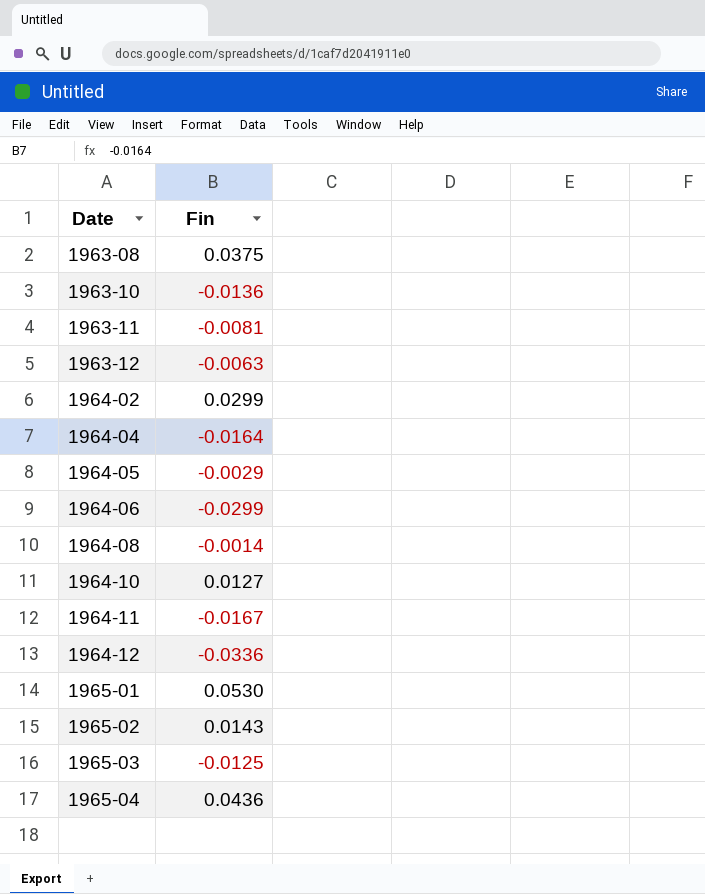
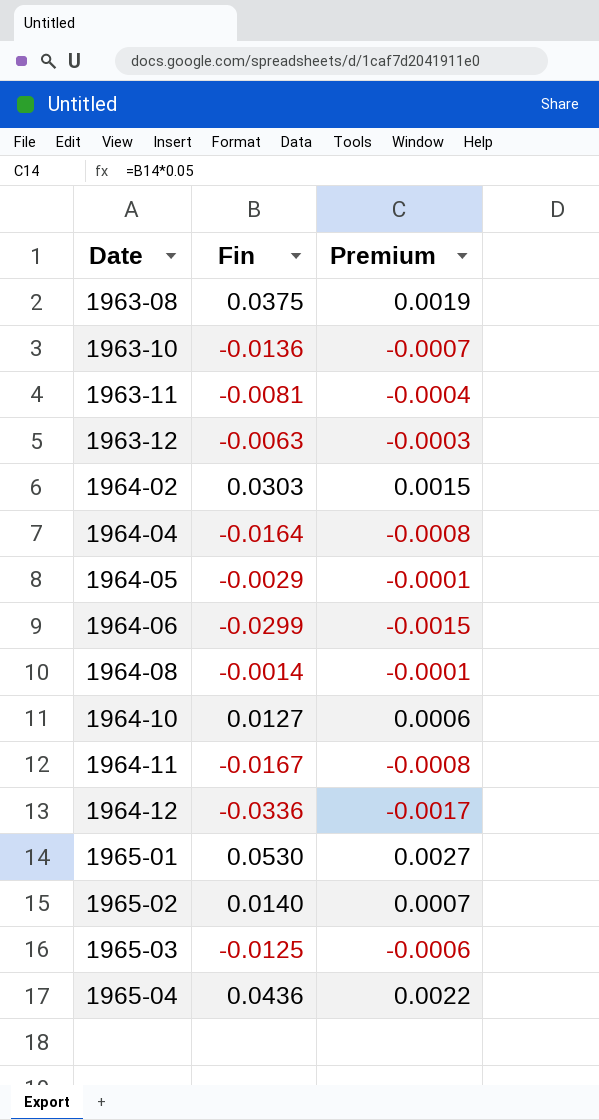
column Premium | formula: none -> [Fin] * 0.05
1964-02 | Fin: 0.0299 -> 0.0303
1965-02 | Fin: 0.0143 -> 0.0140

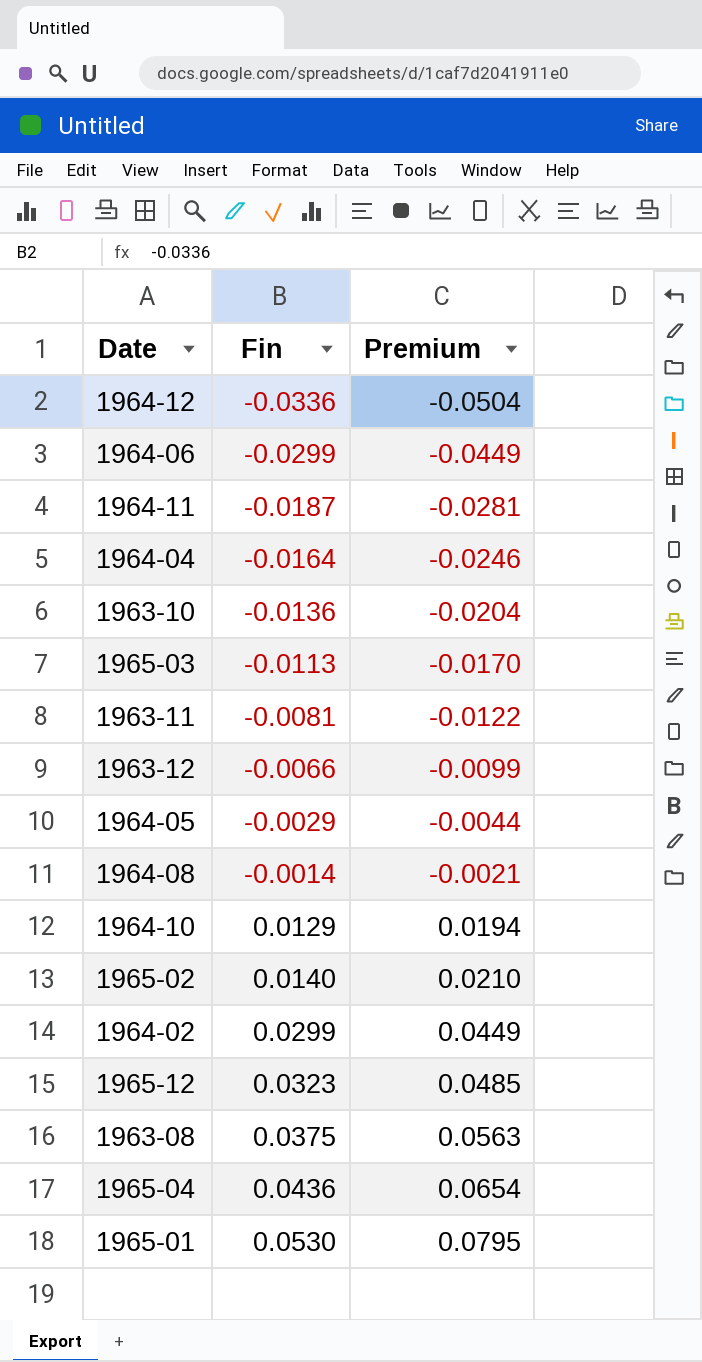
row order: Date ascending -> Fin ascending
column Premium | formula: [Fin] * 0.05 -> [Fin] * 1.5
1964-11 | Fin: -0.0167 -> -0.0187
1965-03 | Fin: -0.0125 -> -0.0113
1963-12 | Fin: -0.0063 -> -0.0066
1964-10 | Fin: 0.0127 -> 0.0129
1964-02 | Fin: 0.0303 -> 0.0299
row 1965-12: none -> 0.0323 | 0.0485

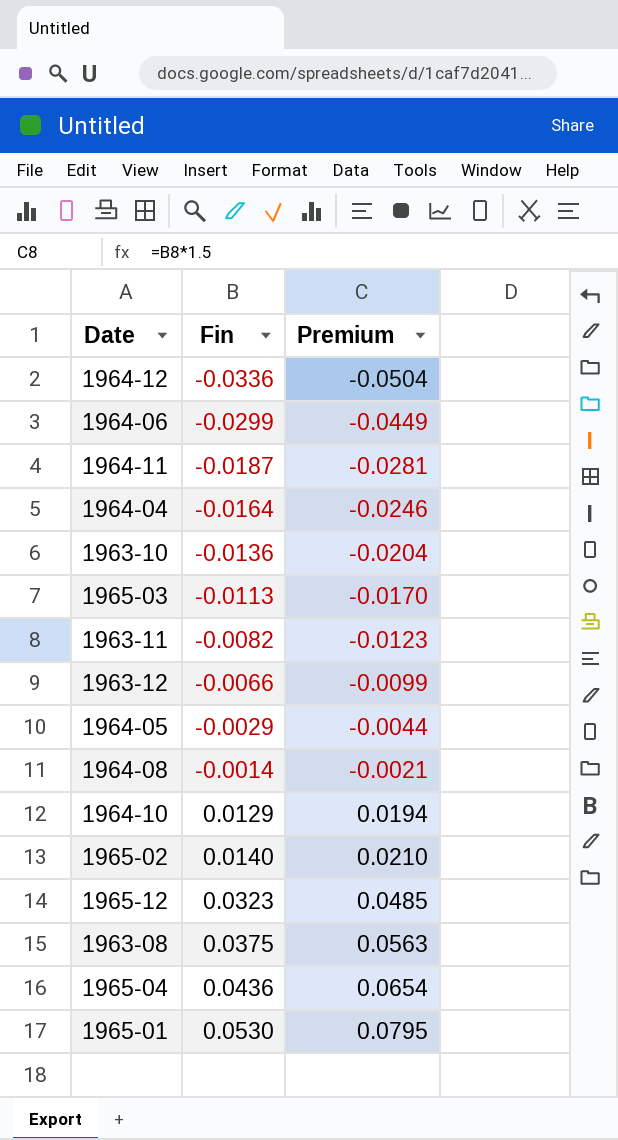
row 1964-02: 0.0299 | 0.0449 -> none
1963-11 | Fin: -0.0081 -> -0.0082
1963-11 | Premium: -0.0122 -> -0.0123

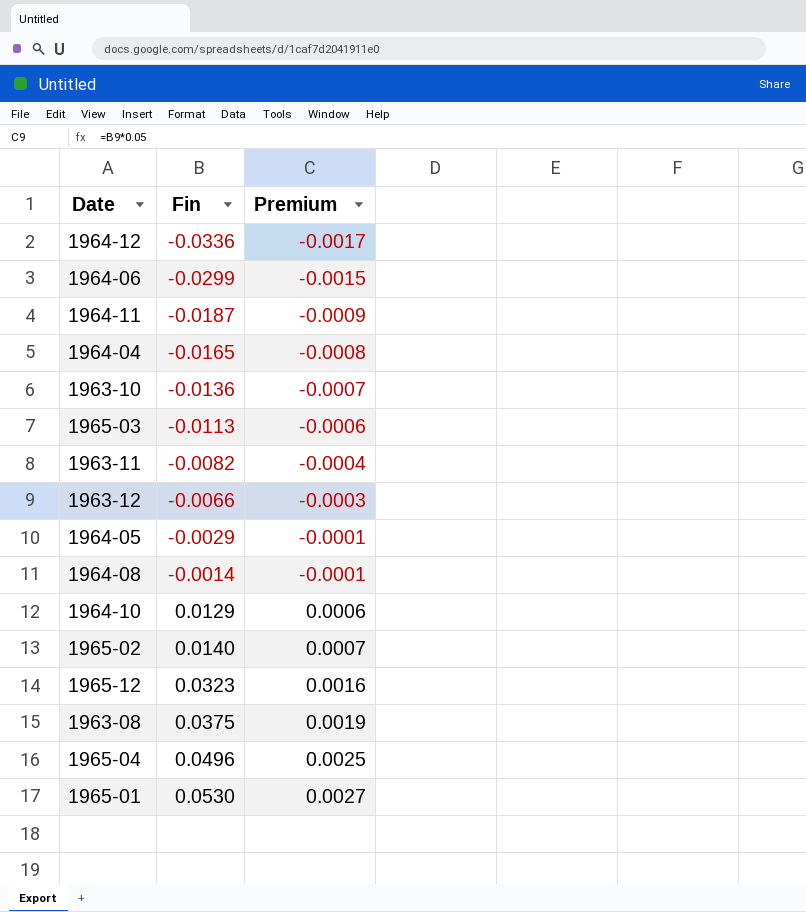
column Premium | formula: [Fin] * 1.5 -> [Fin] * 0.05
1964-04 | Fin: -0.0164 -> -0.0165
1965-04 | Fin: 0.0436 -> 0.0496

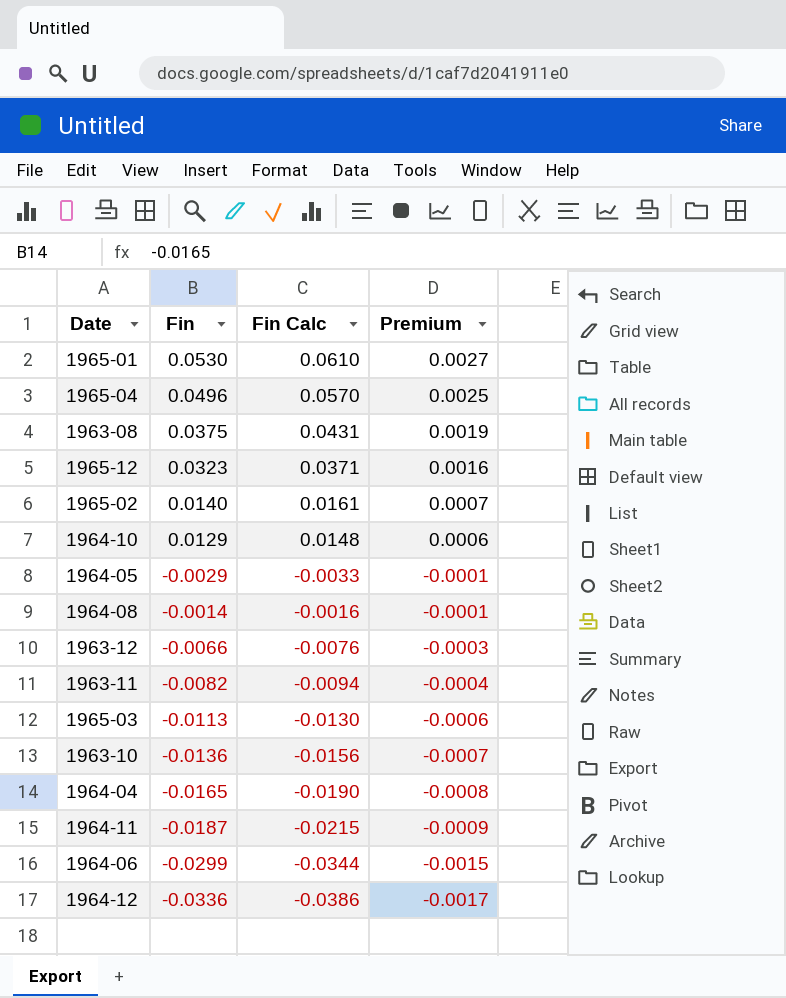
row order: Fin ascending -> Premium descending
column Fin Calc | formula: none -> [Fin] * 1.15

